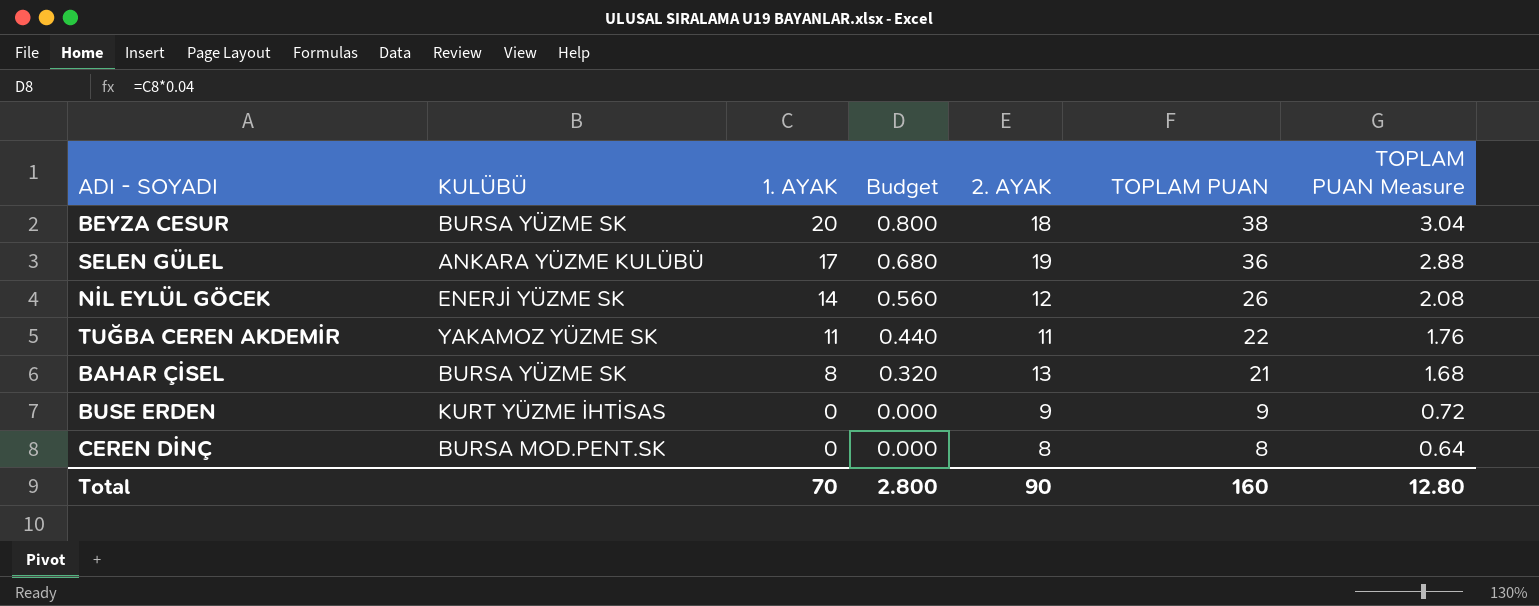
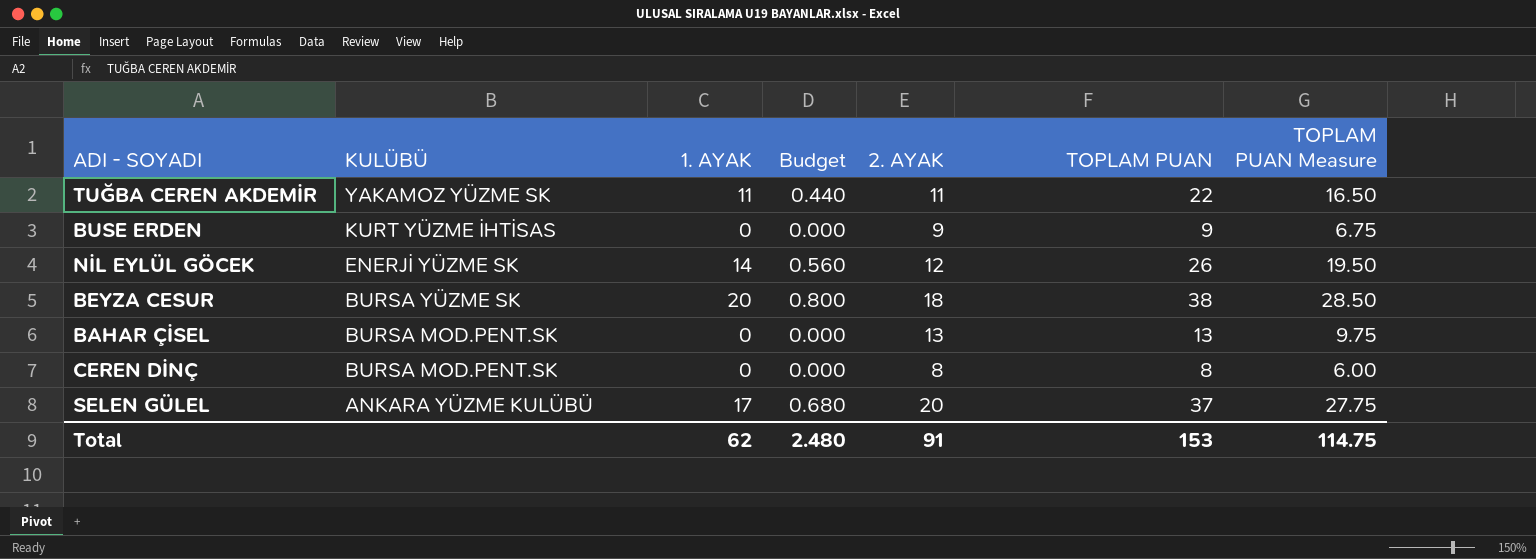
row order: 1. AYAK descending -> KULÜBÜ descending
column TOPLAM PUAN Measure | formula: [TOPLAM PUAN] * 0.08 -> [TOPLAM PUAN] * 0.75
BAHAR ÇİSEL | KULÜBÜ: BURSA YÜZME SK -> BURSA MOD.PENT.SK
BAHAR ÇİSEL | 1. AYAK: 8 -> 0
BAHAR ÇİSEL | Budget: 0.320 -> 0.000
BAHAR ÇİSEL | TOPLAM PUAN: 21 -> 13
SELEN GÜLEL | 2. AYAK: 19 -> 20
SELEN GÜLEL | TOPLAM PUAN: 36 -> 37
Total | 1. AYAK: 70 -> 62
Total | Budget: 2.800 -> 2.480
Total | 2. AYAK: 90 -> 91
Total | TOPLAM PUAN: 160 -> 153
Total | TOPLAM PUAN Measure: 12.80 -> 114.75

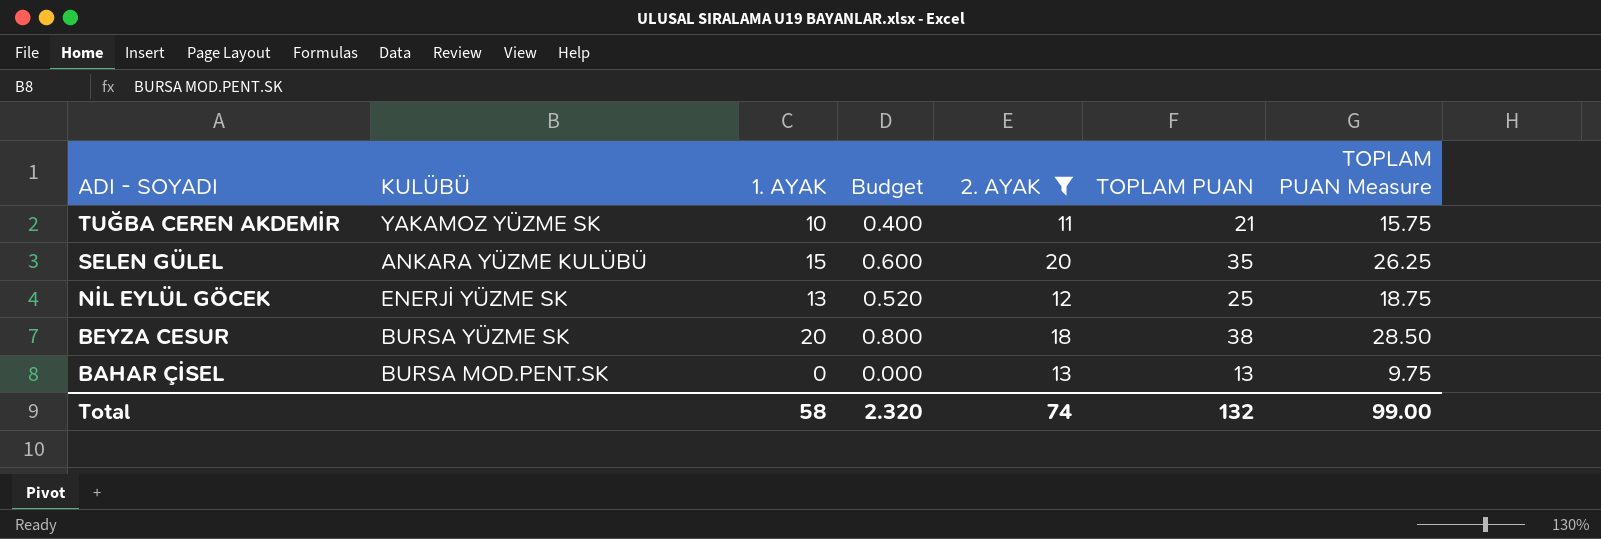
filter: none -> 2. AYAK >= 11
row order: KULÜBÜ descending -> ADI - SOYADI descending
TUĞBA CEREN AKDEMİR | 1. AYAK: 11 -> 10
TUĞBA CEREN AKDEMİR | Budget: 0.440 -> 0.400
TUĞBA CEREN AKDEMİR | TOPLAM PUAN: 22 -> 21
TUĞBA CEREN AKDEMİR | TOPLAM PUAN Measure: 16.50 -> 15.75
SELEN GÜLEL | 1. AYAK: 17 -> 15
SELEN GÜLEL | Budget: 0.680 -> 0.600
SELEN GÜLEL | TOPLAM PUAN: 37 -> 35
SELEN GÜLEL | TOPLAM PUAN Measure: 27.75 -> 26.25
NİL EYLÜL GÖCEK | 1. AYAK: 14 -> 13
NİL EYLÜL GÖCEK | Budget: 0.560 -> 0.520
NİL EYLÜL GÖCEK | TOPLAM PUAN: 26 -> 25
NİL EYLÜL GÖCEK | TOPLAM PUAN Measure: 19.50 -> 18.75
Total | 1. AYAK: 62 -> 58
Total | Budget: 2.480 -> 2.320
Total | 2. AYAK: 91 -> 74
Total | TOPLAM PUAN: 153 -> 132
Total | TOPLAM PUAN Measure: 114.75 -> 99.00

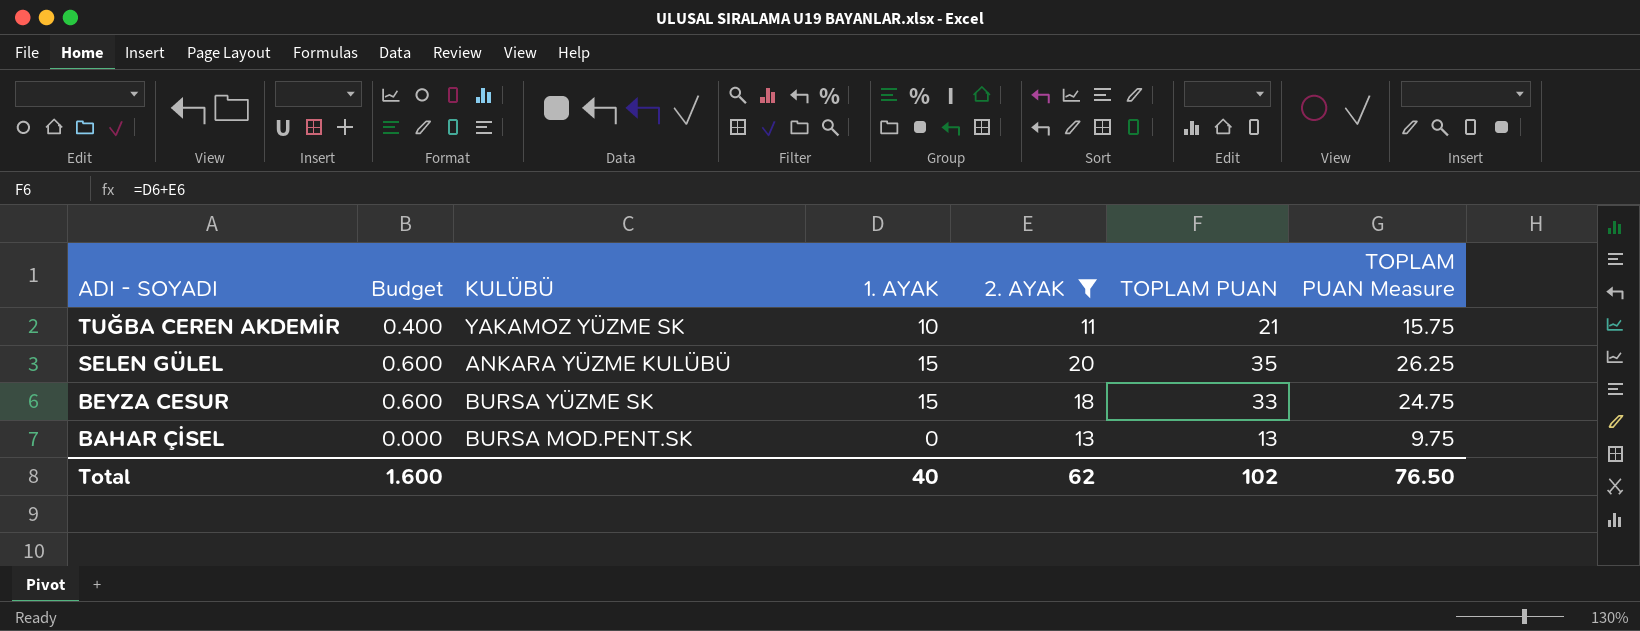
column Budget | position: 4 -> 2
row NİL EYLÜL GÖCEK: ENERJİ YÜZME SK | 13 | 0.520 | 12 | 25 | 18.75 -> none
BEYZA CESUR | Budget: 0.800 -> 0.600
BEYZA CESUR | 1. AYAK: 20 -> 15
BEYZA CESUR | TOPLAM PUAN: 38 -> 33
BEYZA CESUR | TOPLAM PUAN Measure: 28.50 -> 24.75
Total | Budget: 2.320 -> 1.600
Total | 1. AYAK: 58 -> 40
Total | 2. AYAK: 74 -> 62
Total | TOPLAM PUAN: 132 -> 102
Total | TOPLAM PUAN Measure: 99.00 -> 76.50

